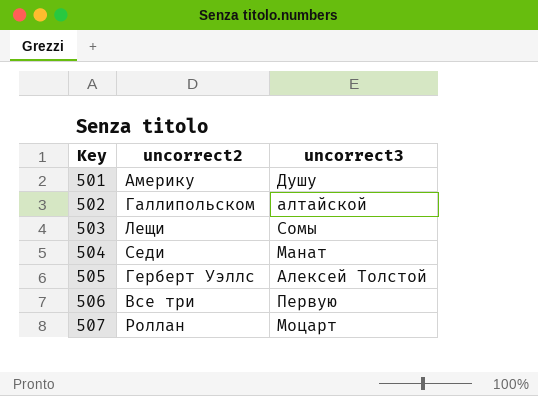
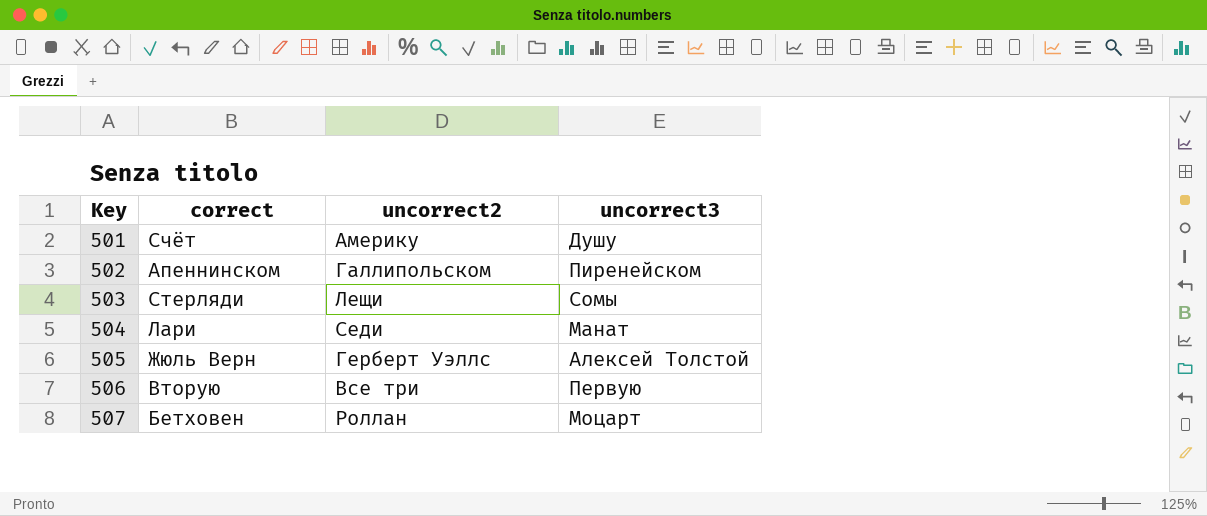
column correct | position: none -> 2
502 | uncorrect3: алтайской -> Пиренейском

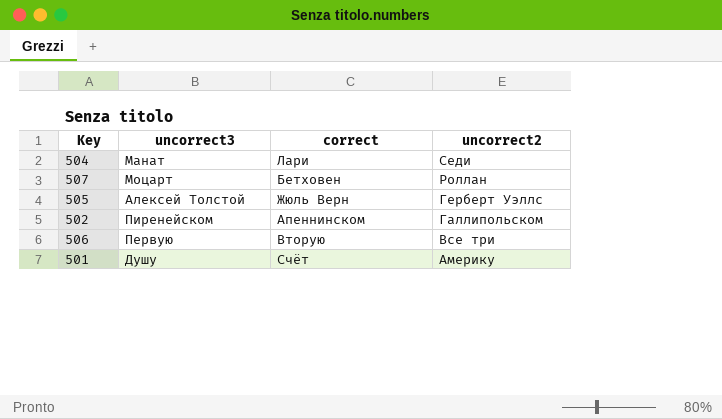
row order: Key ascending -> uncorrect2 descending
column uncorrect3 | position: 4 -> 2
row 503: Стерляди | Лещи | Сомы -> none

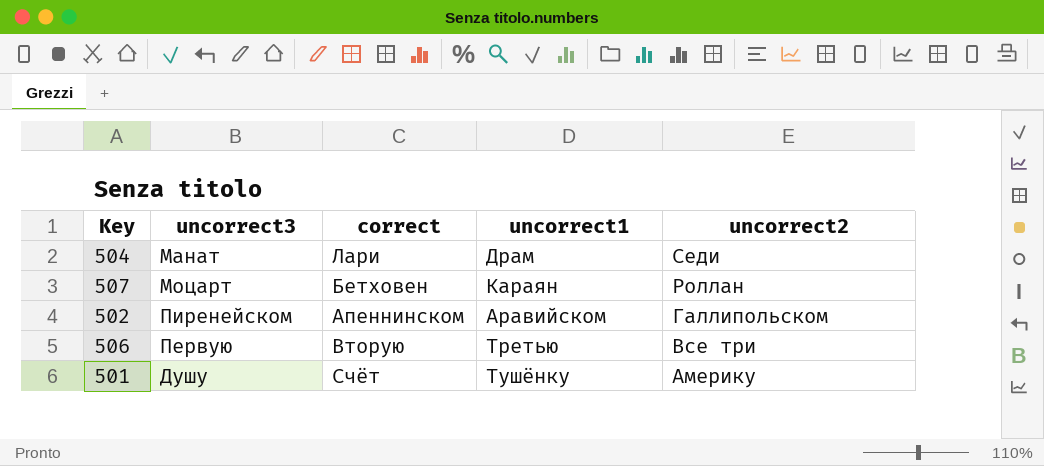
column uncorrect1 | position: none -> 4
row 505: Алексей Толстой | Жюль Верн | Герберт Уэллс -> none

